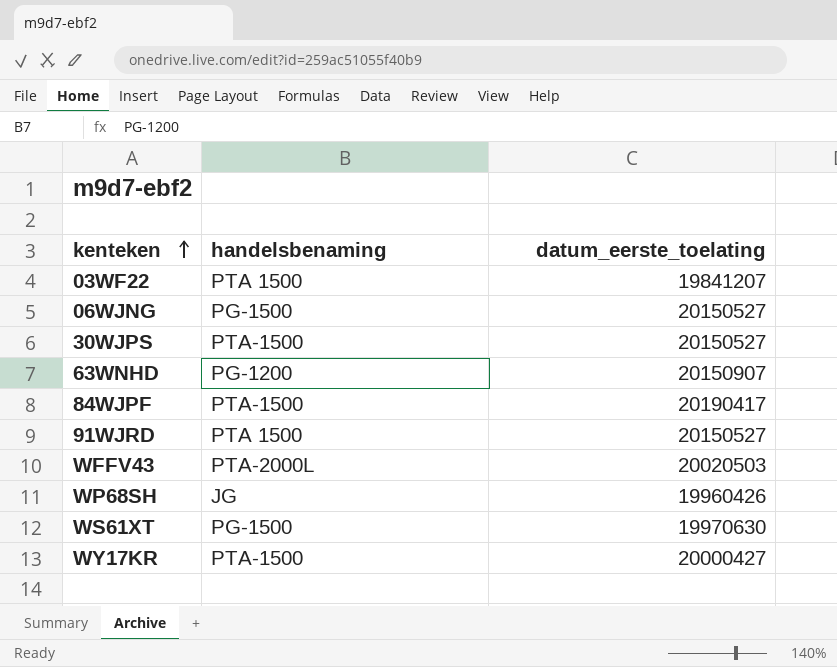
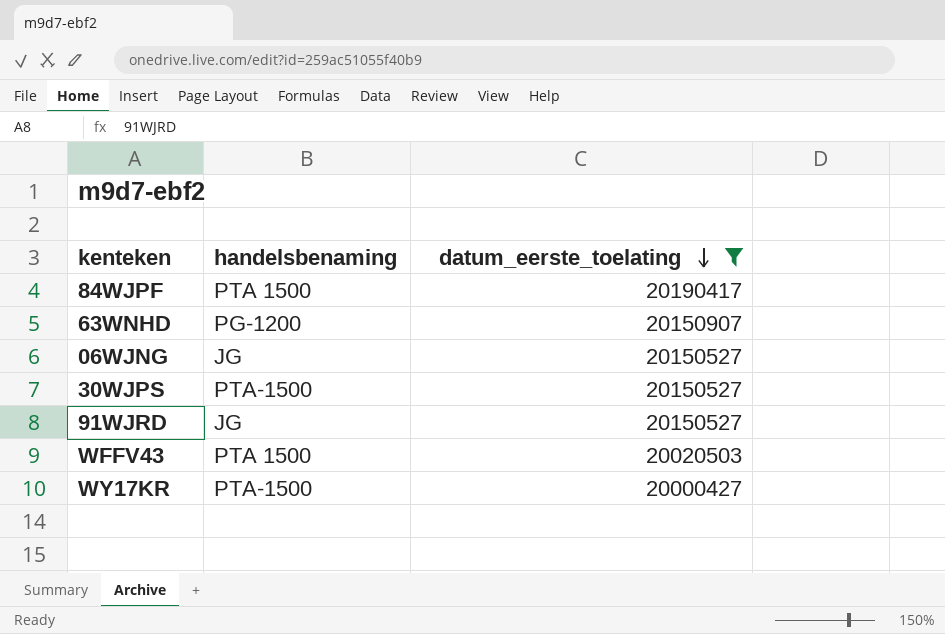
filter: none -> datum_eerste_toelating >= 20000427
row order: kenteken ascending -> datum_eerste_toelating descending
84WJPF | handelsbenaming: PTA-1500 -> PTA 1500
06WJNG | handelsbenaming: PG-1500 -> JG
91WJRD | handelsbenaming: PTA 1500 -> JG
WFFV43 | handelsbenaming: PTA-2000L -> PTA 1500

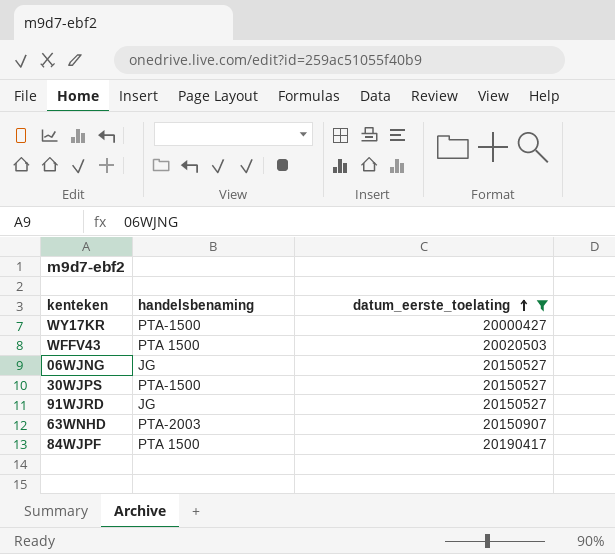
row order: datum_eerste_toelating descending -> datum_eerste_toelating ascending
63WNHD | handelsbenaming: PG-1200 -> PTA-2003

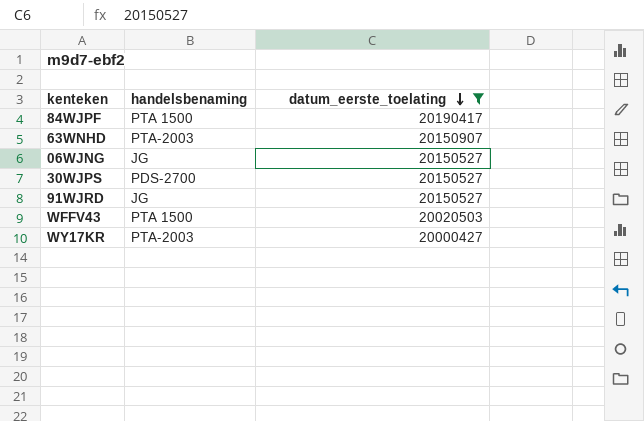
row order: datum_eerste_toelating ascending -> datum_eerste_toelating descending
30WJPS | handelsbenaming: PTA-1500 -> PDS-2700
WY17KR | handelsbenaming: PTA-1500 -> PTA-2003

